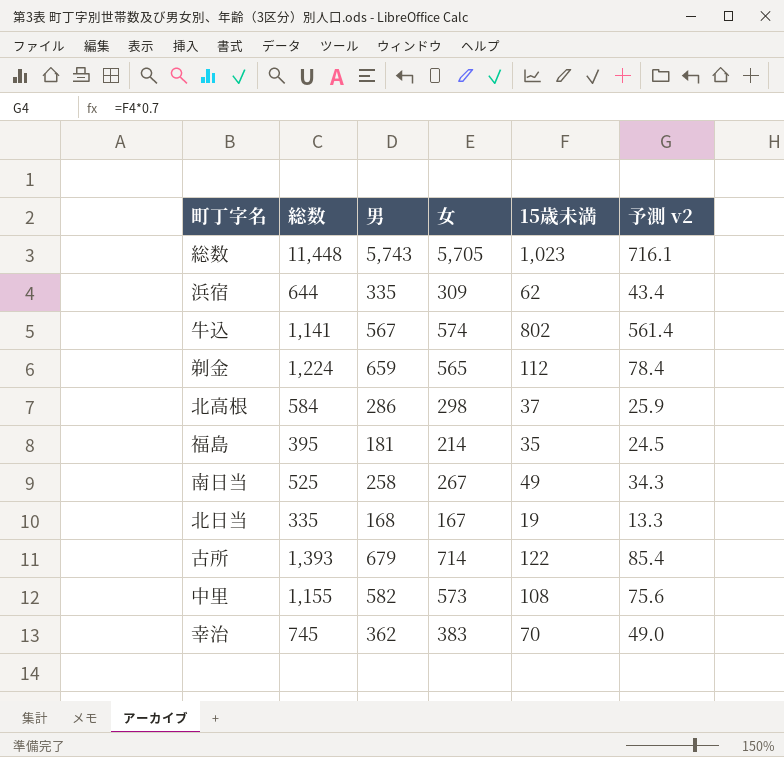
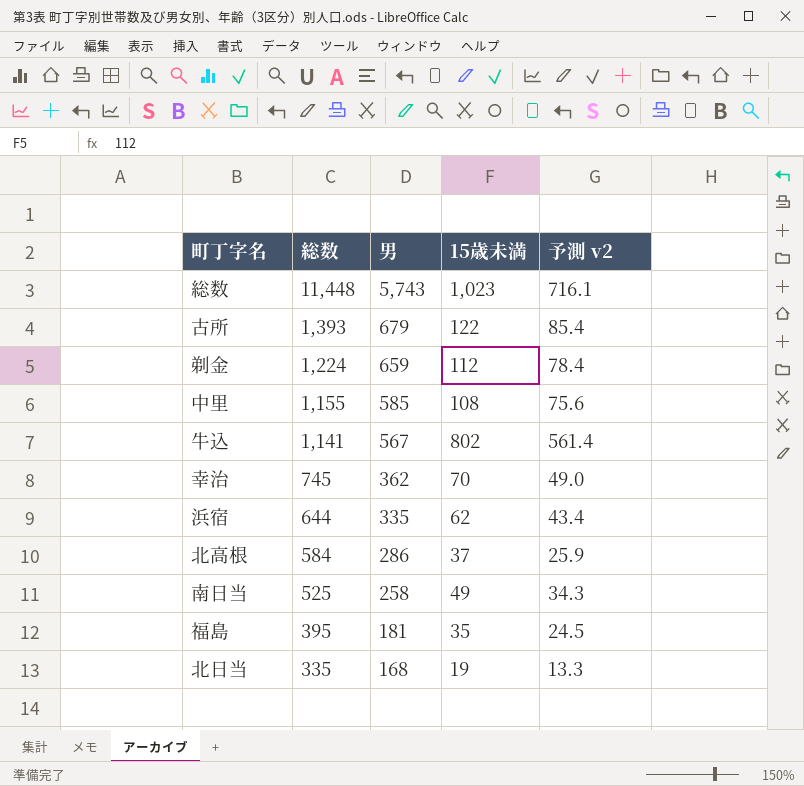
row order: none -> 総数 descending
column 女 | formula: [総数] - [男] -> none
中里 | 男: 582 -> 585

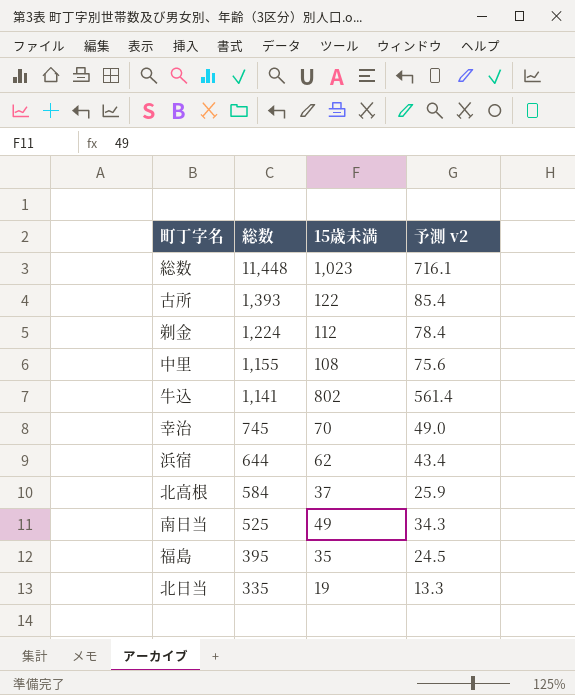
column 男 | position: 3 -> none

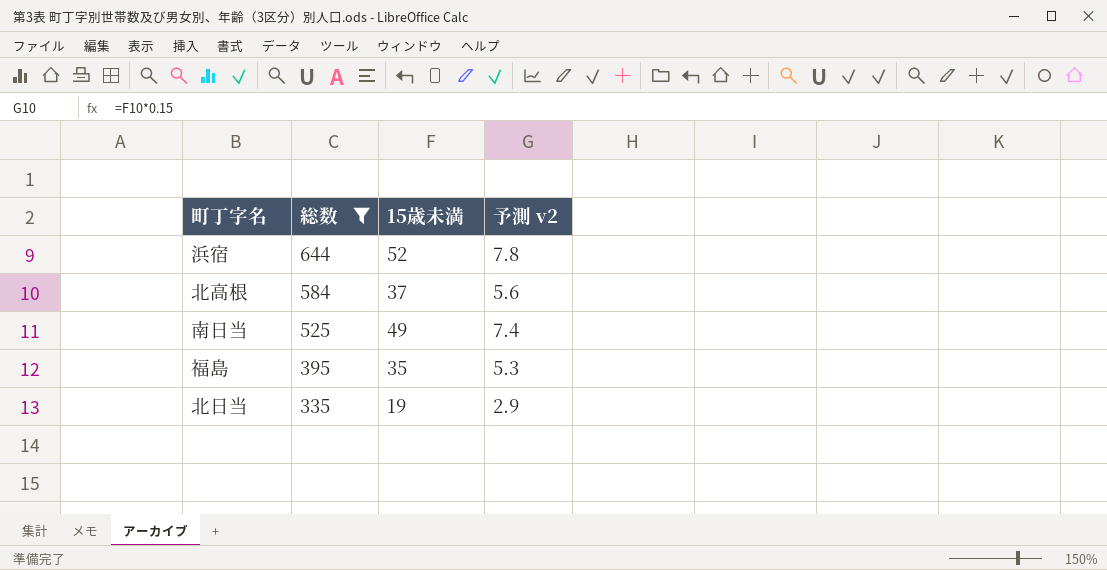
filter: none -> 総数 <= 644
column 予測 v2 | formula: [15歳未満] * 0.7 -> [15歳未満] * 0.15
浜宿 | 15歳未満: 62 -> 52

